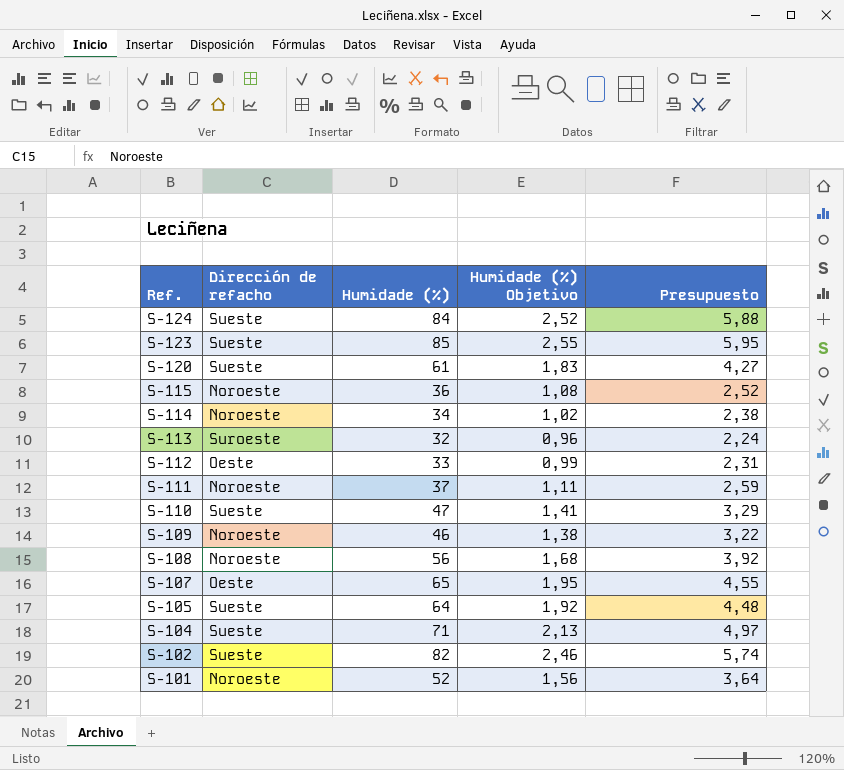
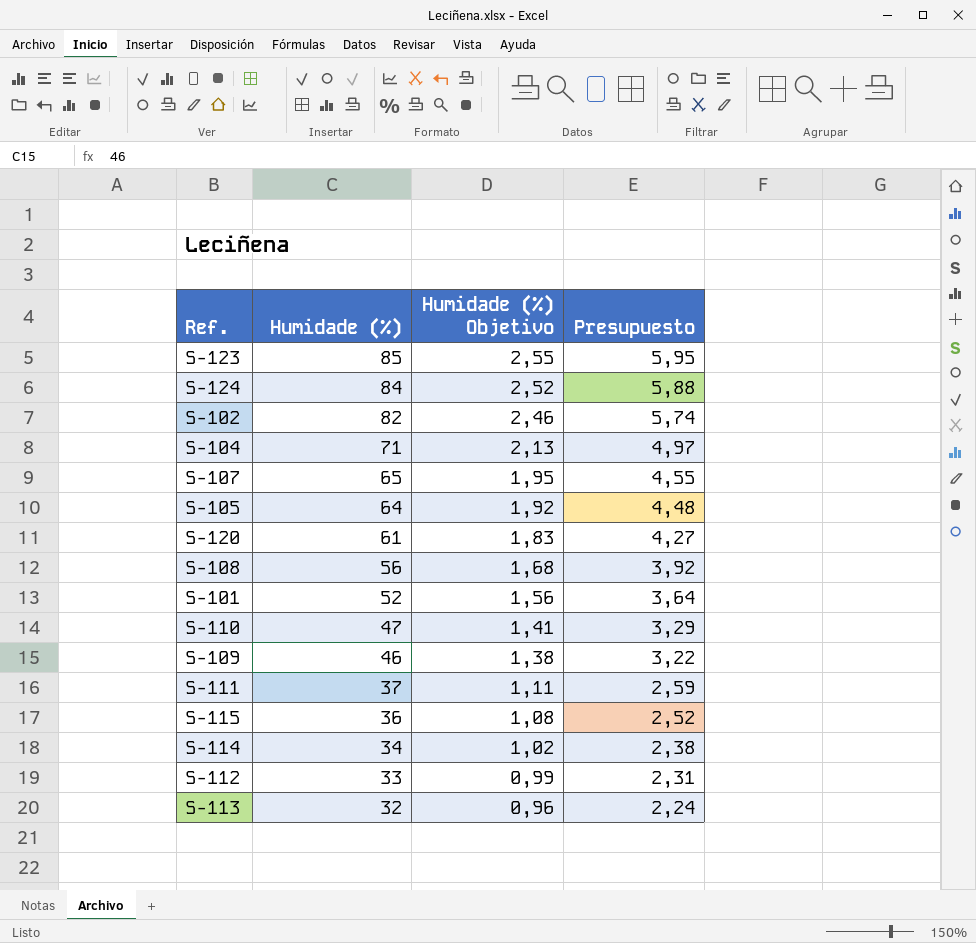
row order: Ref. descending -> Humidade (%) descending
column Dirección de refacho | position: 2 -> none

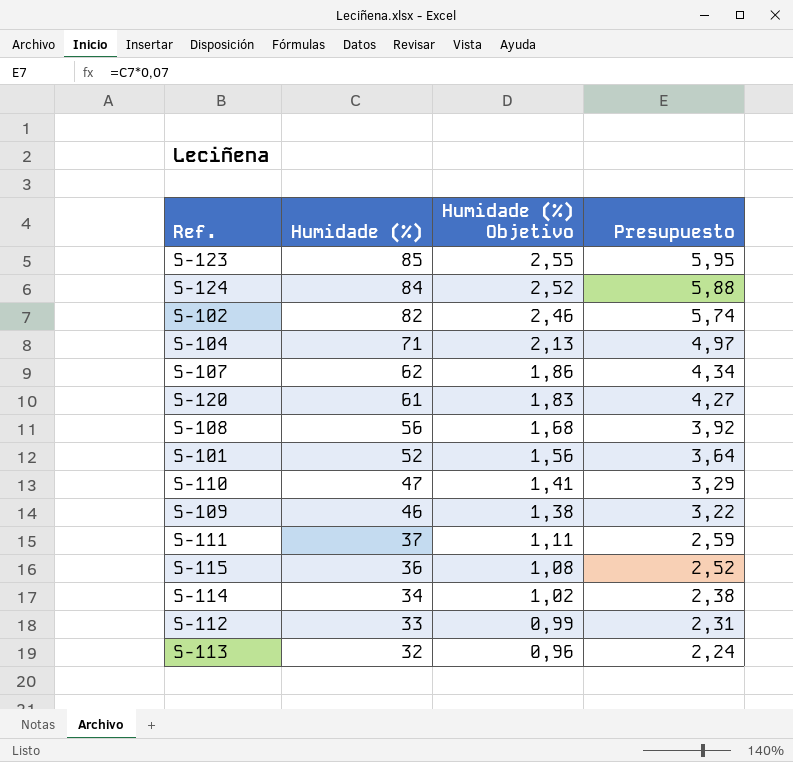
row S-105: 64 | 1,92 | 4,48 -> none
S-107 | Humidade (%): 65 -> 62
S-107 | Humidade (%) Objetivo: 1,95 -> 1,86
S-107 | Presupuesto: 4,55 -> 4,34

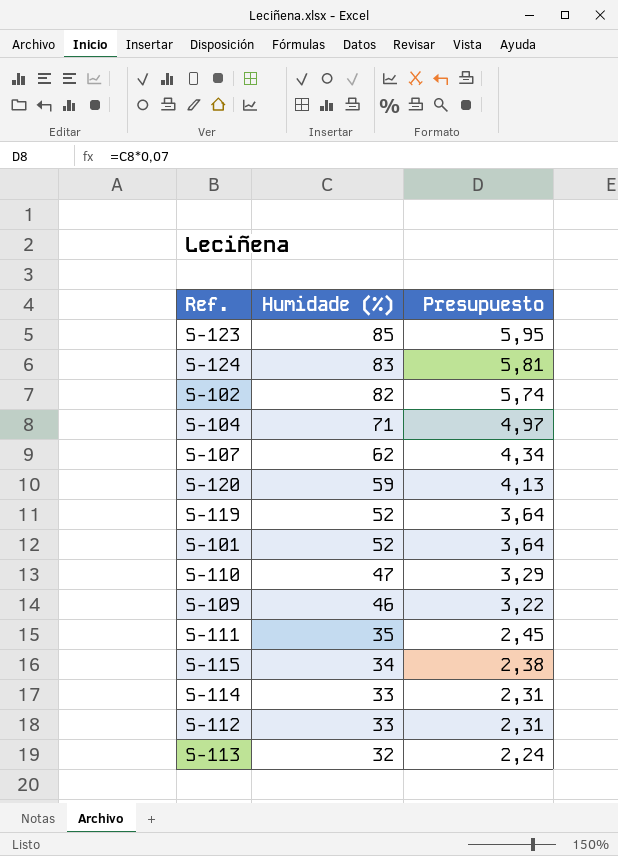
column Humidade (%) Objetivo | formula: [Humidade (%)] * 0,03 -> none
row S-108: 56 | 1,68 | 3,92 -> none
S-124 | Humidade (%): 84 -> 83
S-124 | Presupuesto: 5,88 -> 5,81
S-120 | Humidade (%): 61 -> 59
S-120 | Presupuesto: 4,27 -> 4,13
row S-119: none -> 52 | 3,64
S-111 | Humidade (%): 37 -> 35
S-111 | Presupuesto: 2,59 -> 2,45
S-115 | Humidade (%): 36 -> 34
S-115 | Presupuesto: 2,52 -> 2,38
S-114 | Humidade (%): 34 -> 33
S-114 | Presupuesto: 2,38 -> 2,31

